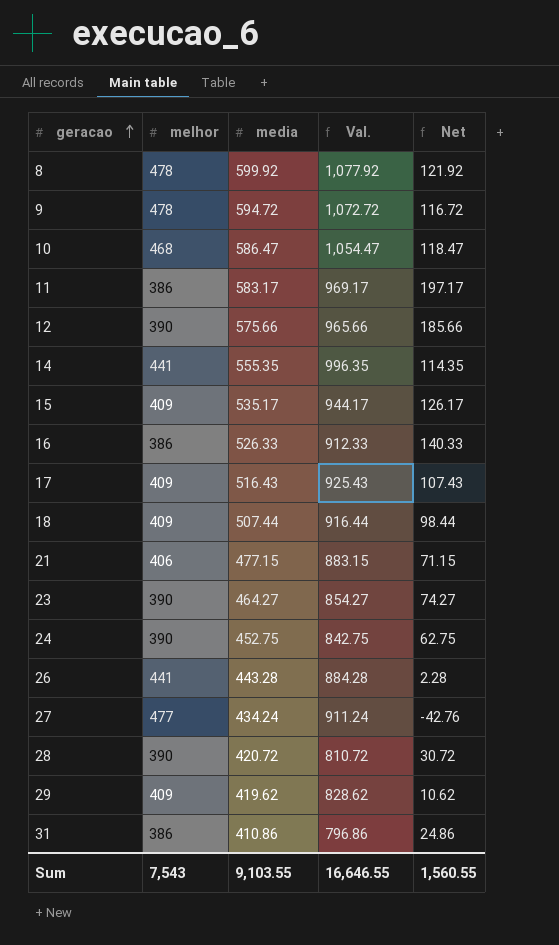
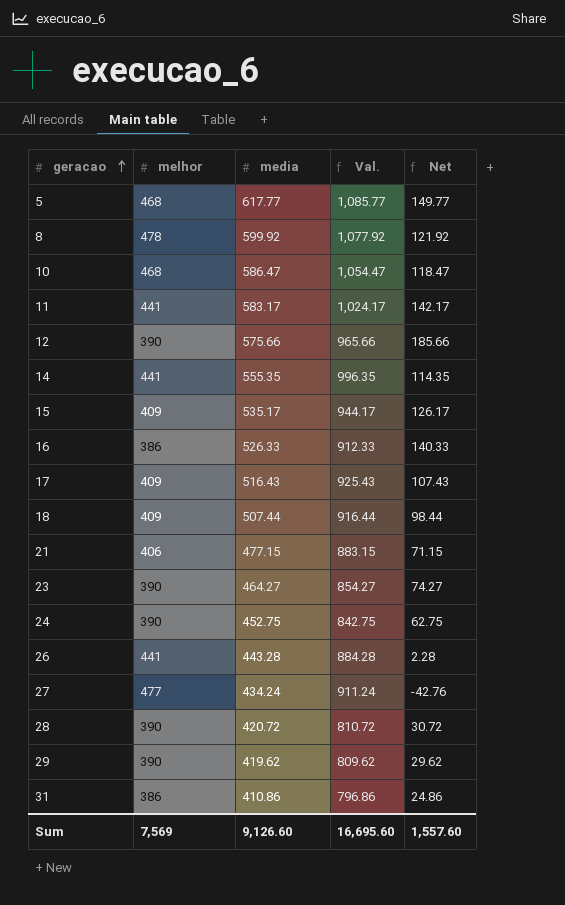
row 9: 478 | 594.72 | 1,072.72 | 116.72 -> none
row 5: none -> 468 | 617.77 | 1,085.77 | 149.77
11 | melhor: 386 -> 441
11 | Val.: 969.17 -> 1,024.17
11 | Net: 197.17 -> 142.17
29 | melhor: 409 -> 390
29 | Val.: 828.62 -> 809.62
29 | Net: 10.62 -> 29.62
Sum | melhor: 7,543 -> 7,569
Sum | media: 9,103.55 -> 9,126.60
Sum | Val.: 16,646.55 -> 16,695.60
Sum | Net: 1,560.55 -> 1,557.60

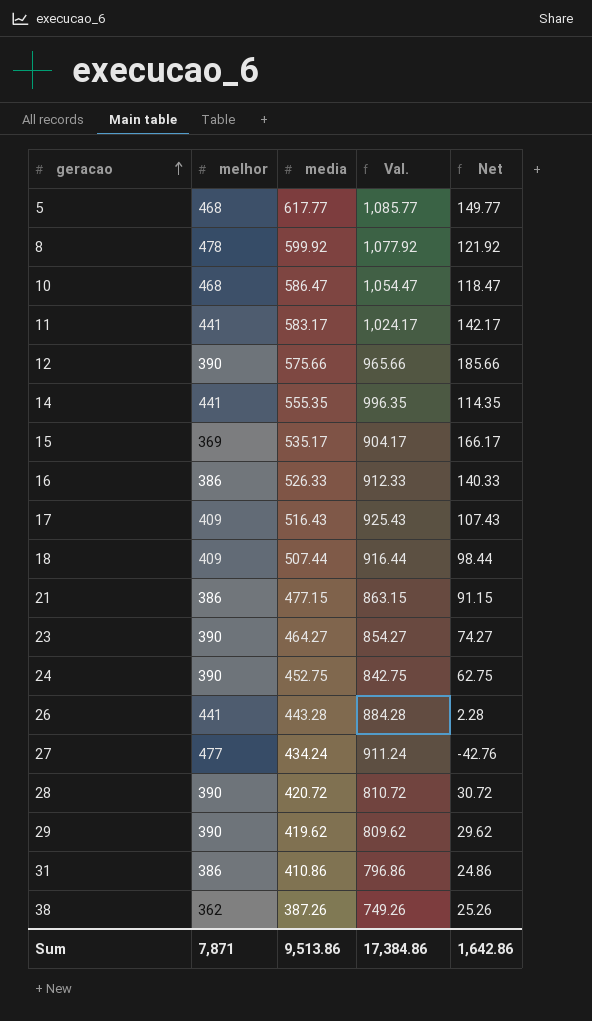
15 | melhor: 409 -> 369
15 | Val.: 944.17 -> 904.17
15 | Net: 126.17 -> 166.17
21 | melhor: 406 -> 386
21 | Val.: 883.15 -> 863.15
21 | Net: 71.15 -> 91.15
row 38: none -> 362 | 387.26 | 749.26 | 25.26
Sum | melhor: 7,569 -> 7,871
Sum | media: 9,126.60 -> 9,513.86
Sum | Val.: 16,695.60 -> 17,384.86
Sum | Net: 1,557.60 -> 1,642.86

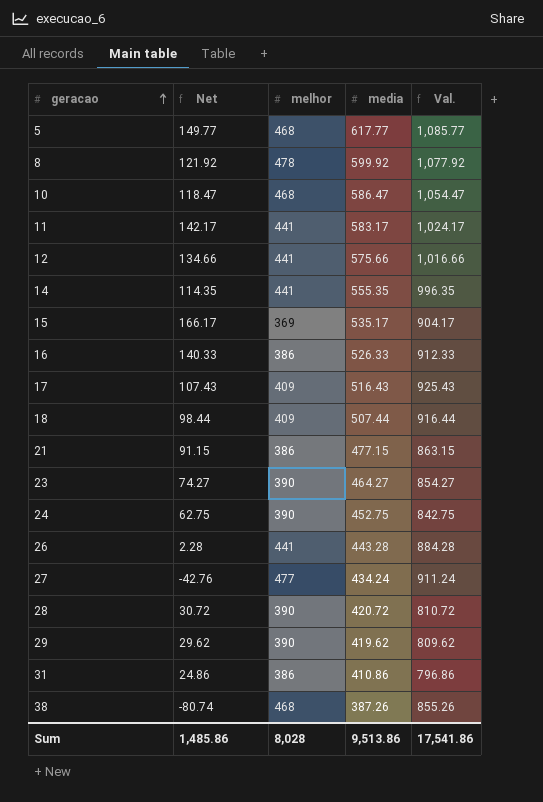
column Net | position: 5 -> 2
12 | Net: 185.66 -> 134.66
12 | melhor: 390 -> 441
12 | Val.: 965.66 -> 1,016.66
38 | Net: 25.26 -> -80.74
38 | melhor: 362 -> 468
38 | Val.: 749.26 -> 855.26
Sum | Net: 1,642.86 -> 1,485.86
Sum | melhor: 7,871 -> 8,028
Sum | Val.: 17,384.86 -> 17,541.86

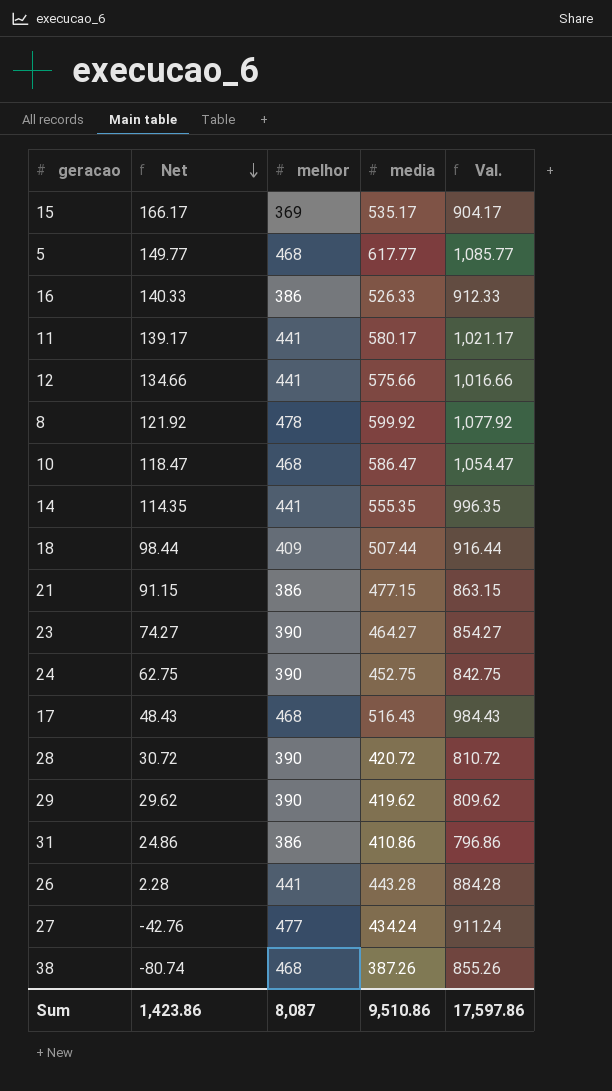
row order: geracao ascending -> Net descending
11 | Net: 142.17 -> 139.17
11 | media: 583.17 -> 580.17
11 | Val.: 1,024.17 -> 1,021.17
17 | Net: 107.43 -> 48.43
17 | melhor: 409 -> 468
17 | Val.: 925.43 -> 984.43
Sum | Net: 1,485.86 -> 1,423.86
Sum | melhor: 8,028 -> 8,087
Sum | media: 9,513.86 -> 9,510.86
Sum | Val.: 17,541.86 -> 17,597.86

